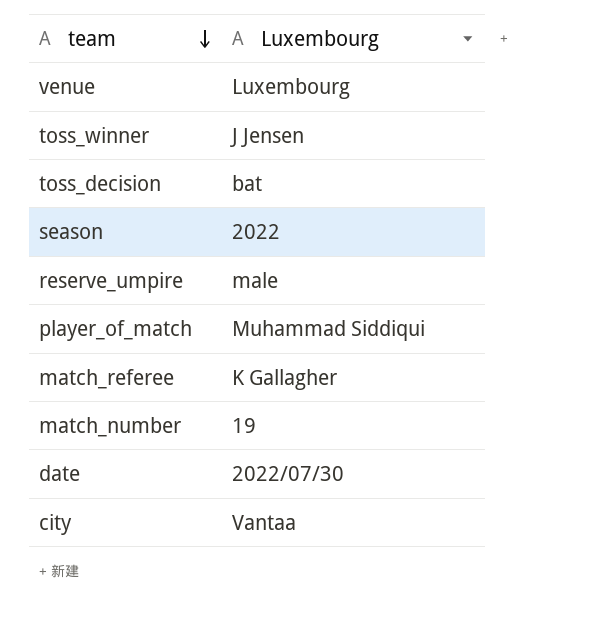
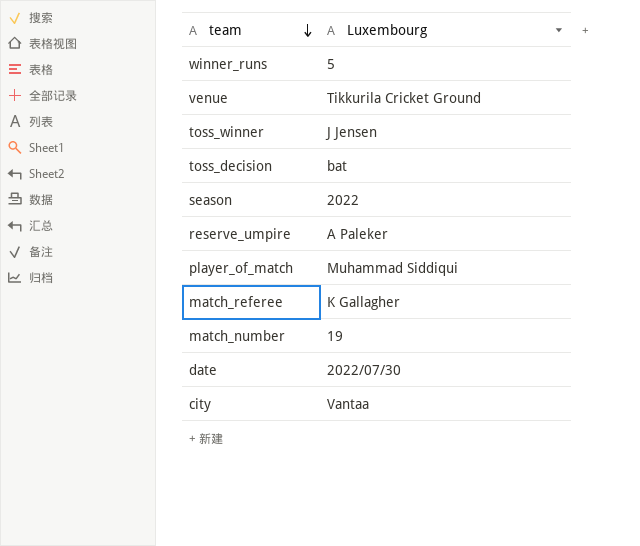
row winner_runs: none -> 5
venue | Luxembourg: Luxembourg -> Tikkurila Cricket Ground
reserve_umpire | Luxembourg: male -> A Paleker

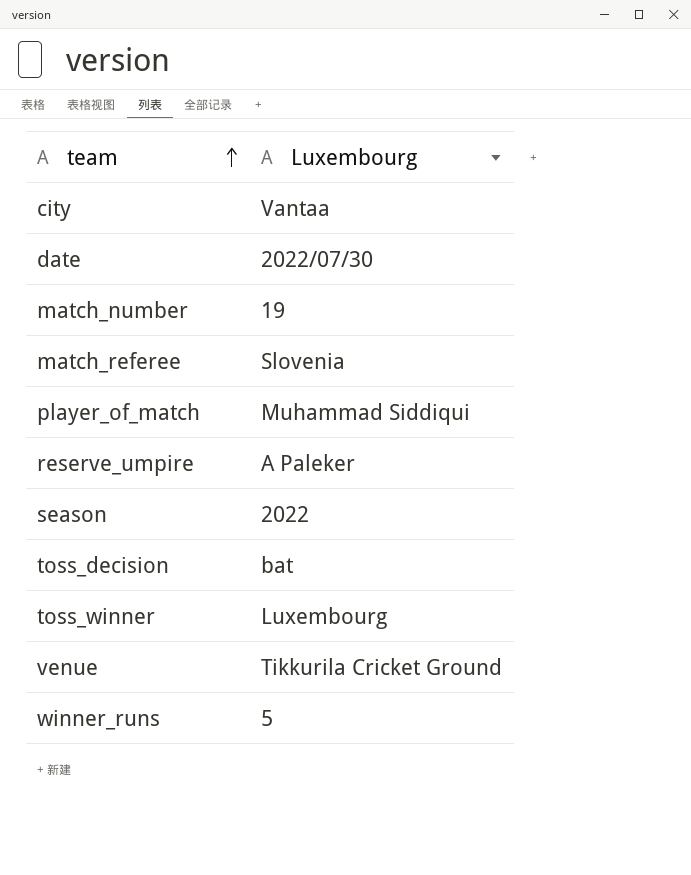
row order: team descending -> team ascending
match_referee | Luxembourg: K Gallagher -> Slovenia
toss_winner | Luxembourg: J Jensen -> Luxembourg

